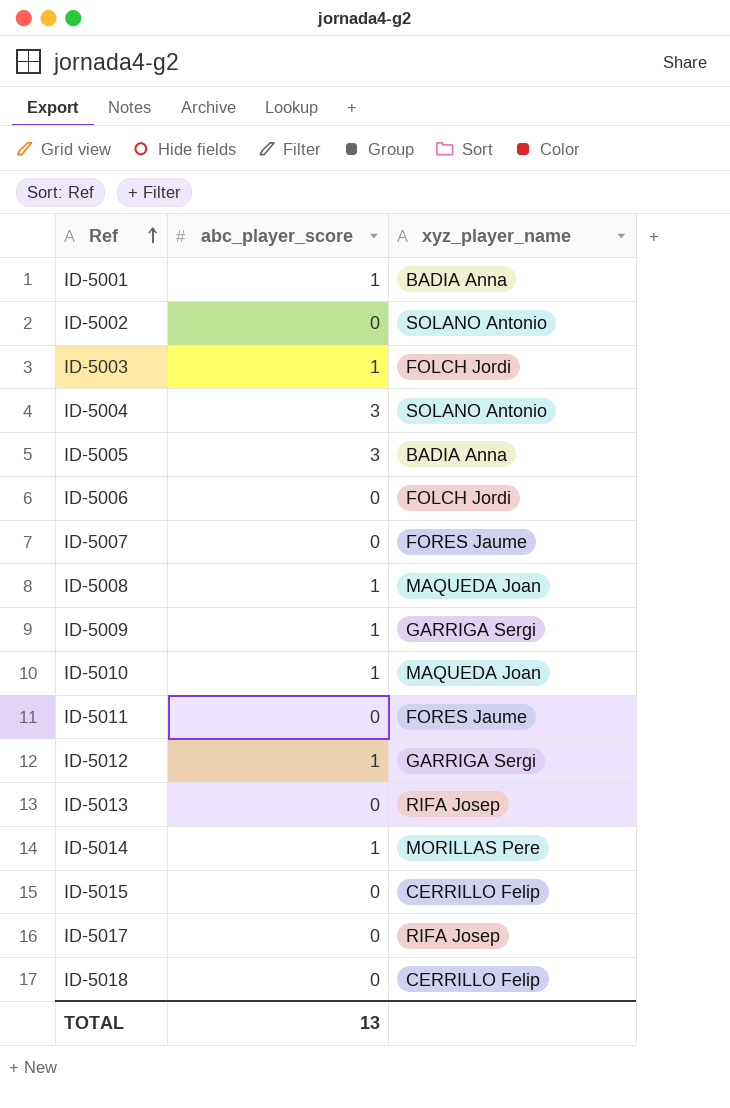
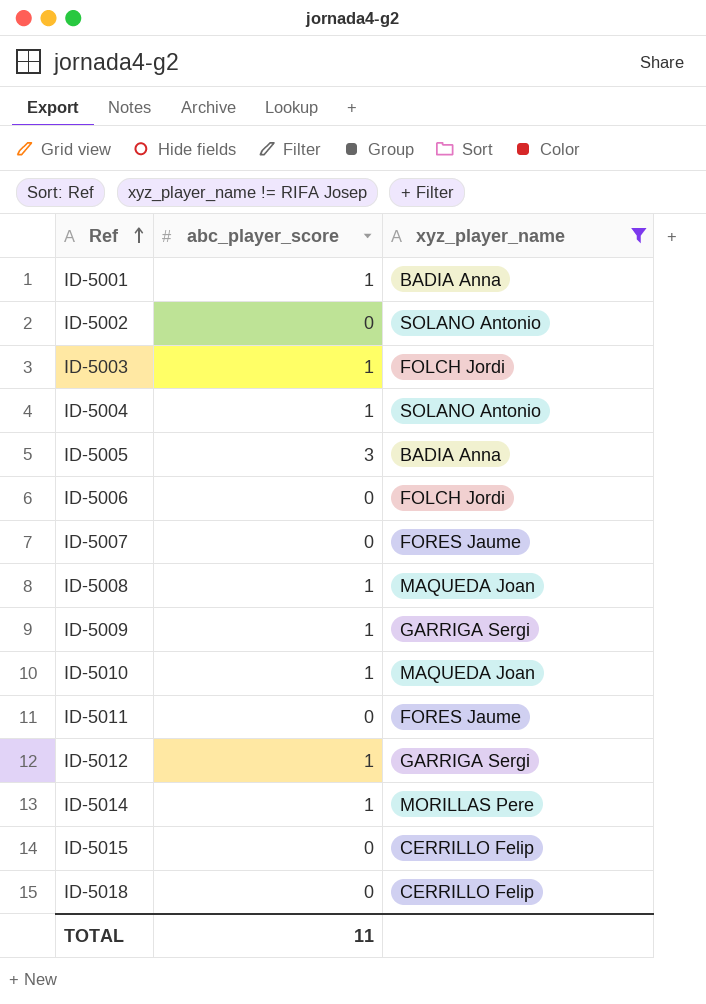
filter: none -> xyz_player_name != RIFA Josep
ID-5004 | abc_player_score: 3 -> 1
TOTAL | abc_player_score: 13 -> 11

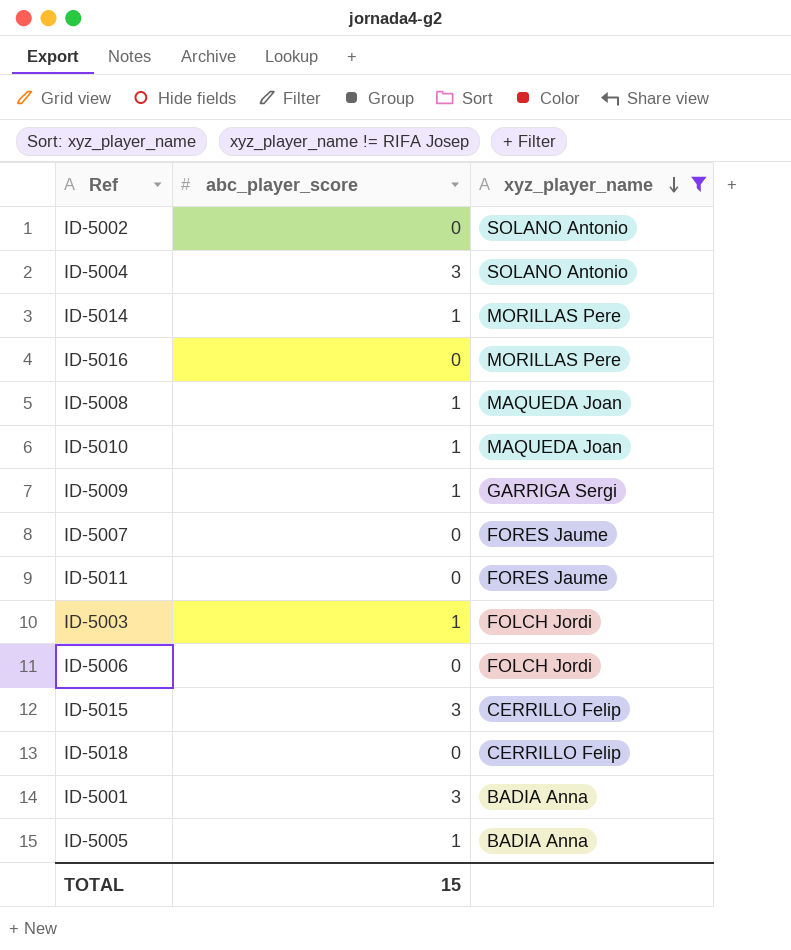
row order: Ref ascending -> xyz_player_name descending
row ID-5012: 1 | GARRIGA Sergi -> none
ID-5004 | abc_player_score: 1 -> 3
row ID-5016: none -> 0 | MORILLAS Pere
ID-5015 | abc_player_score: 0 -> 3
ID-5001 | abc_player_score: 1 -> 3
ID-5005 | abc_player_score: 3 -> 1
TOTAL | abc_player_score: 11 -> 15

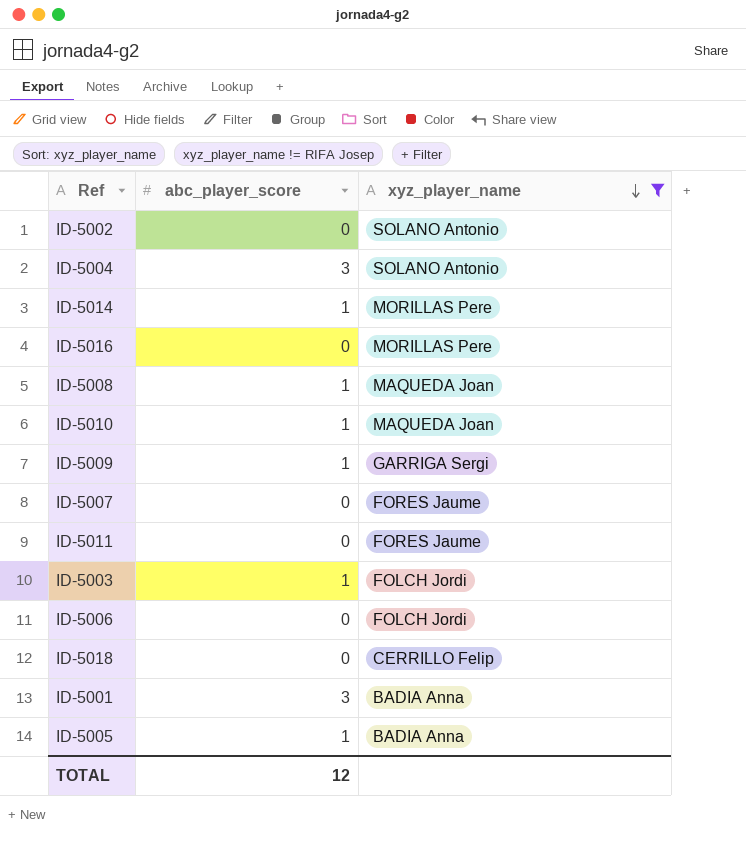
row ID-5015: 3 | CERRILLO Felip -> none
TOTAL | abc_player_score: 15 -> 12

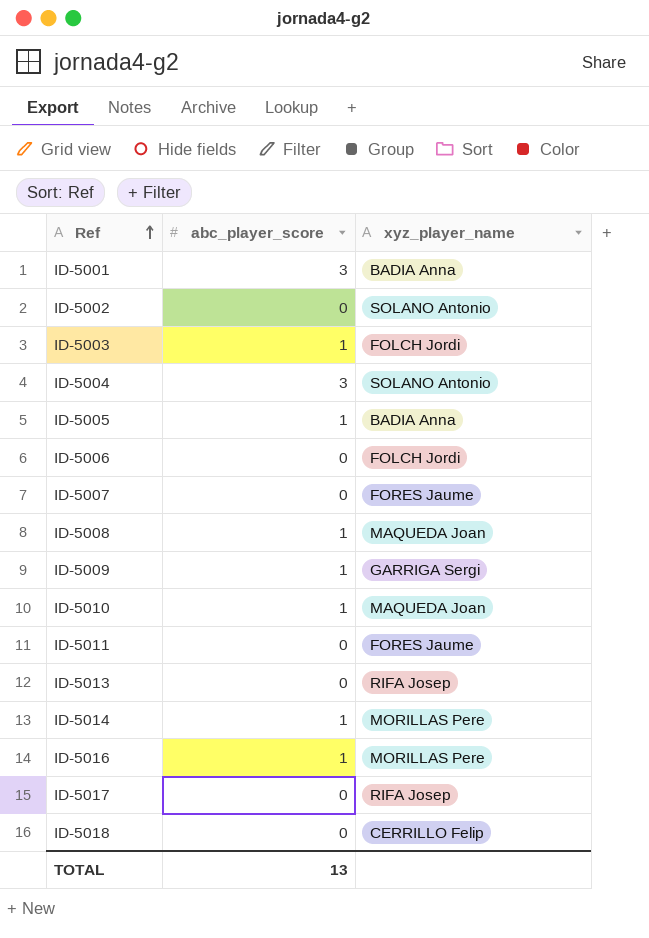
filter: xyz_player_name != RIFA Josep -> none
row order: xyz_player_name descending -> Ref ascending
ID-5016 | abc_player_score: 0 -> 1
TOTAL | abc_player_score: 12 -> 13

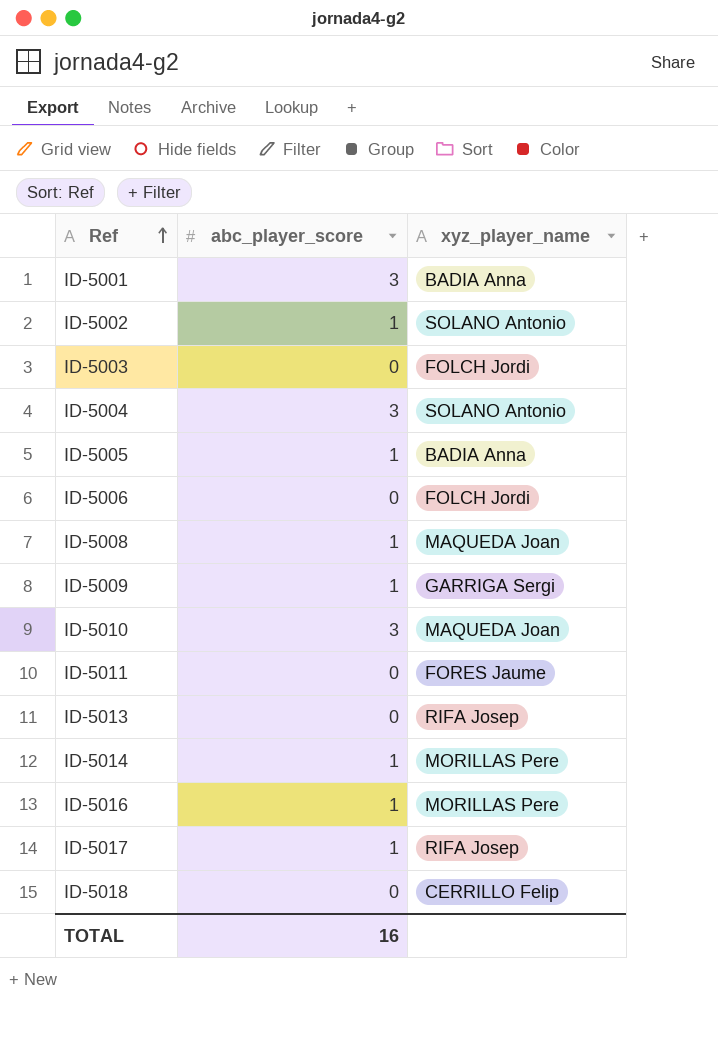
row ID-5007: 0 | FORES Jaume -> none
ID-5002 | abc_player_score: 0 -> 1
ID-5003 | abc_player_score: 1 -> 0
ID-5010 | abc_player_score: 1 -> 3
ID-5017 | abc_player_score: 0 -> 1
TOTAL | abc_player_score: 13 -> 16

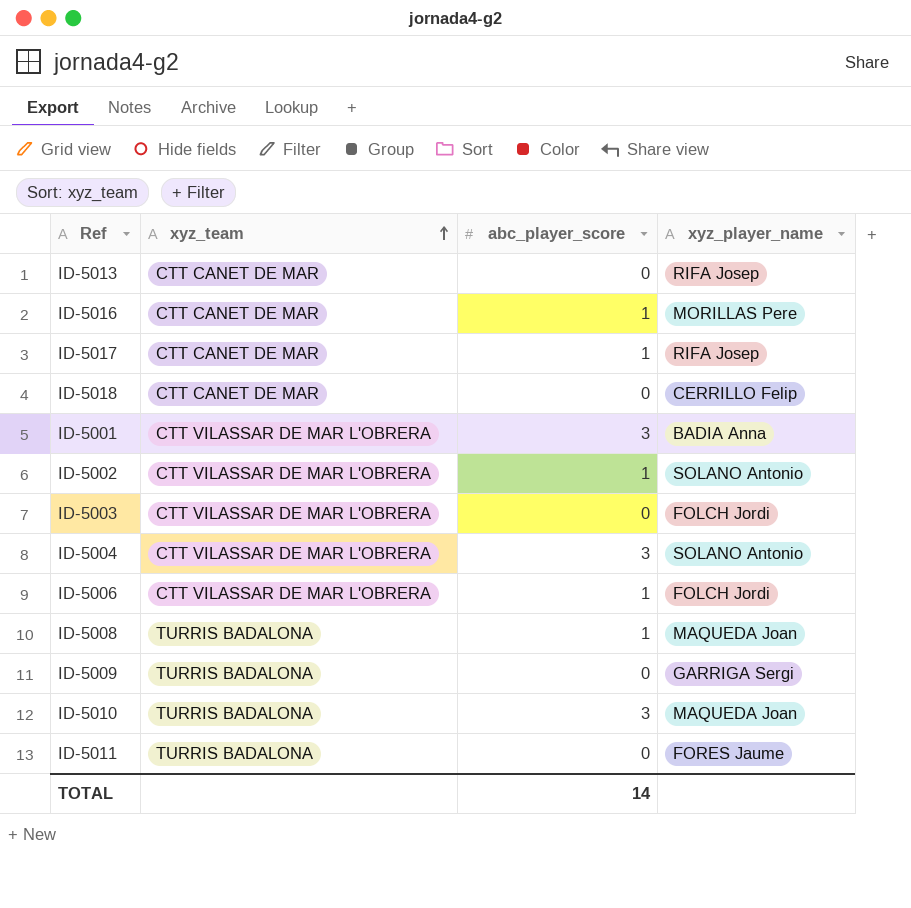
row order: Ref ascending -> xyz_team ascending
column xyz_team | position: none -> 2
row ID-5005: 1 | BADIA Anna -> none
row ID-5014: 1 | MORILLAS Pere -> none
ID-5006 | abc_player_score: 0 -> 1
ID-5009 | abc_player_score: 1 -> 0
TOTAL | abc_player_score: 16 -> 14

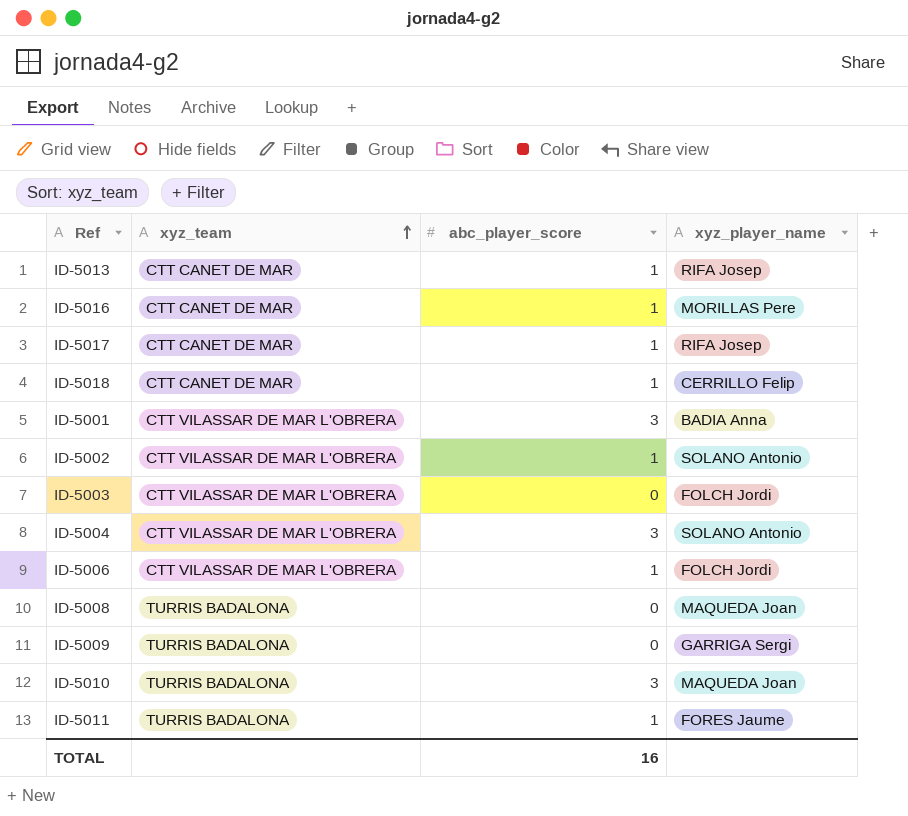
ID-5013 | abc_player_score: 0 -> 1
ID-5018 | abc_player_score: 0 -> 1
ID-5008 | abc_player_score: 1 -> 0
ID-5011 | abc_player_score: 0 -> 1
TOTAL | abc_player_score: 14 -> 16

